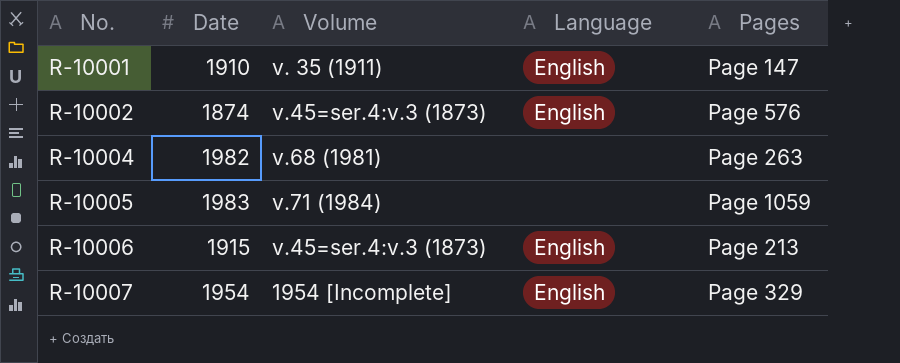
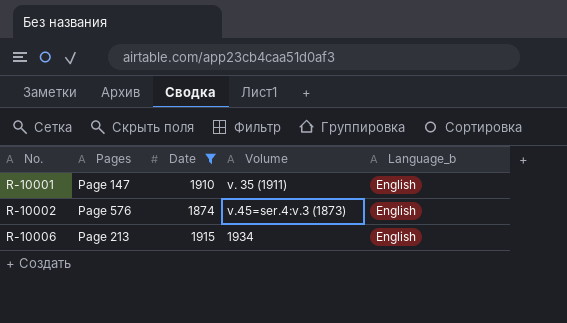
filter: none -> Date <= 1915
column Pages | position: 5 -> 2
column name: Language -> Language_b
R-10006 | Volume: v.45=ser.4:v.3 (1873) -> 1934

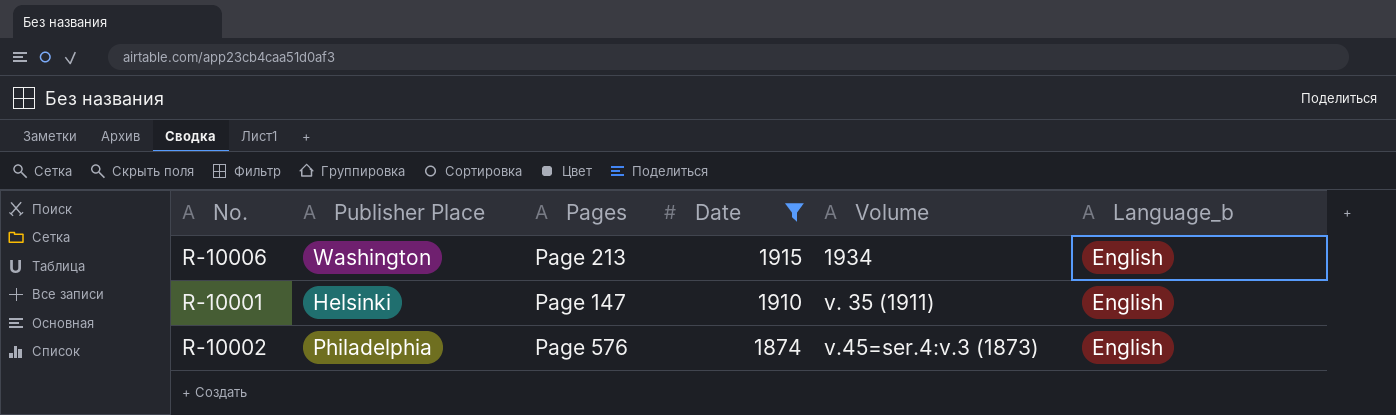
row order: No. ascending -> Date descending
column Publisher Place | position: none -> 2

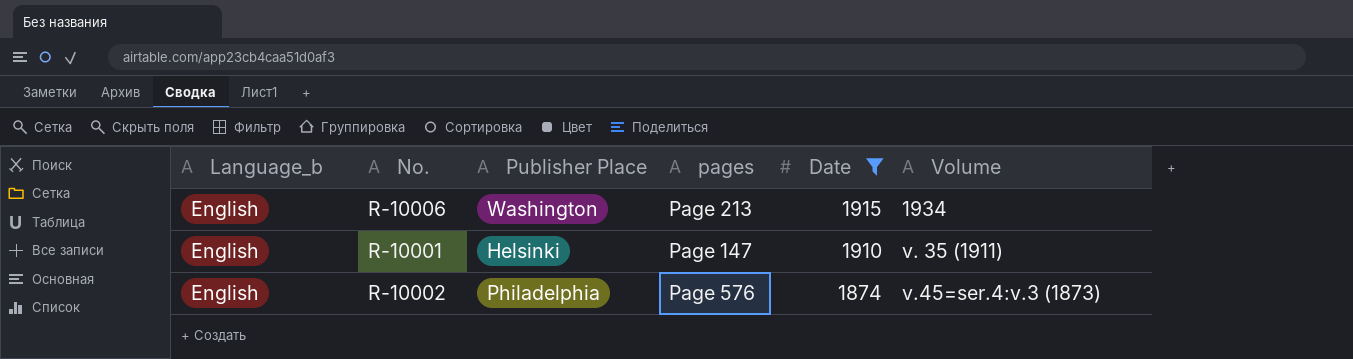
column Language_b | position: 6 -> 1
column name: Pages -> pages

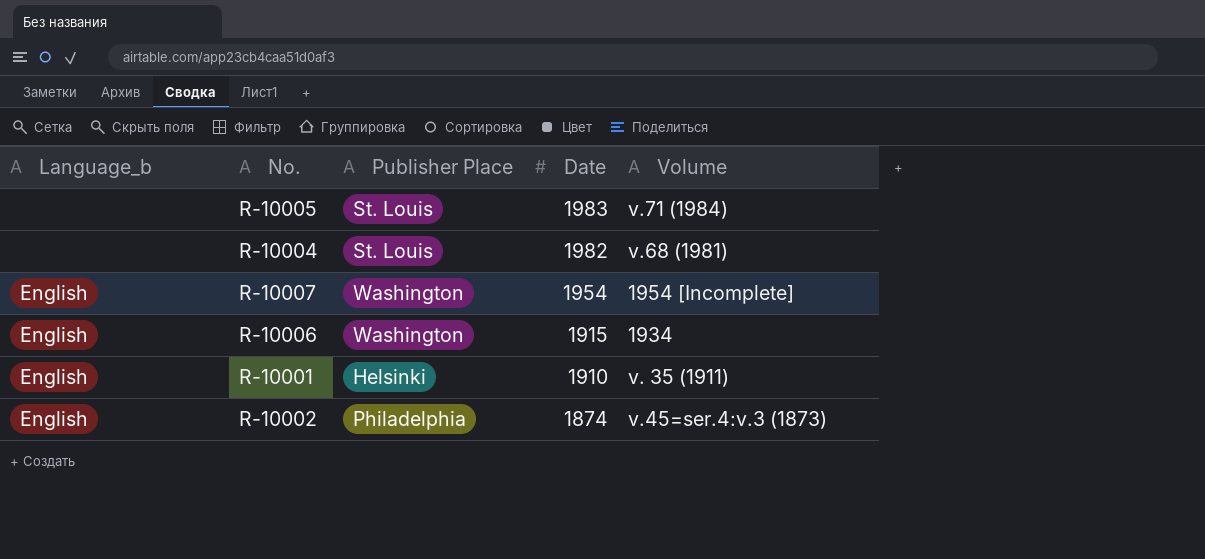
filter: Date <= 1915 -> none
column pages | position: 4 -> none

